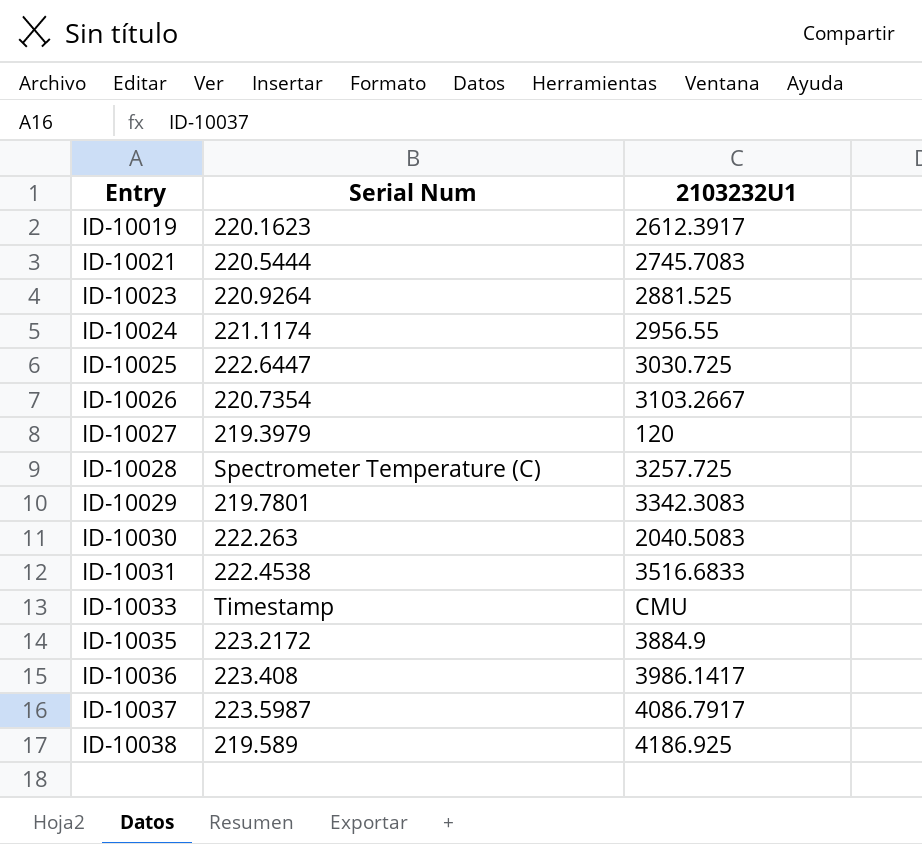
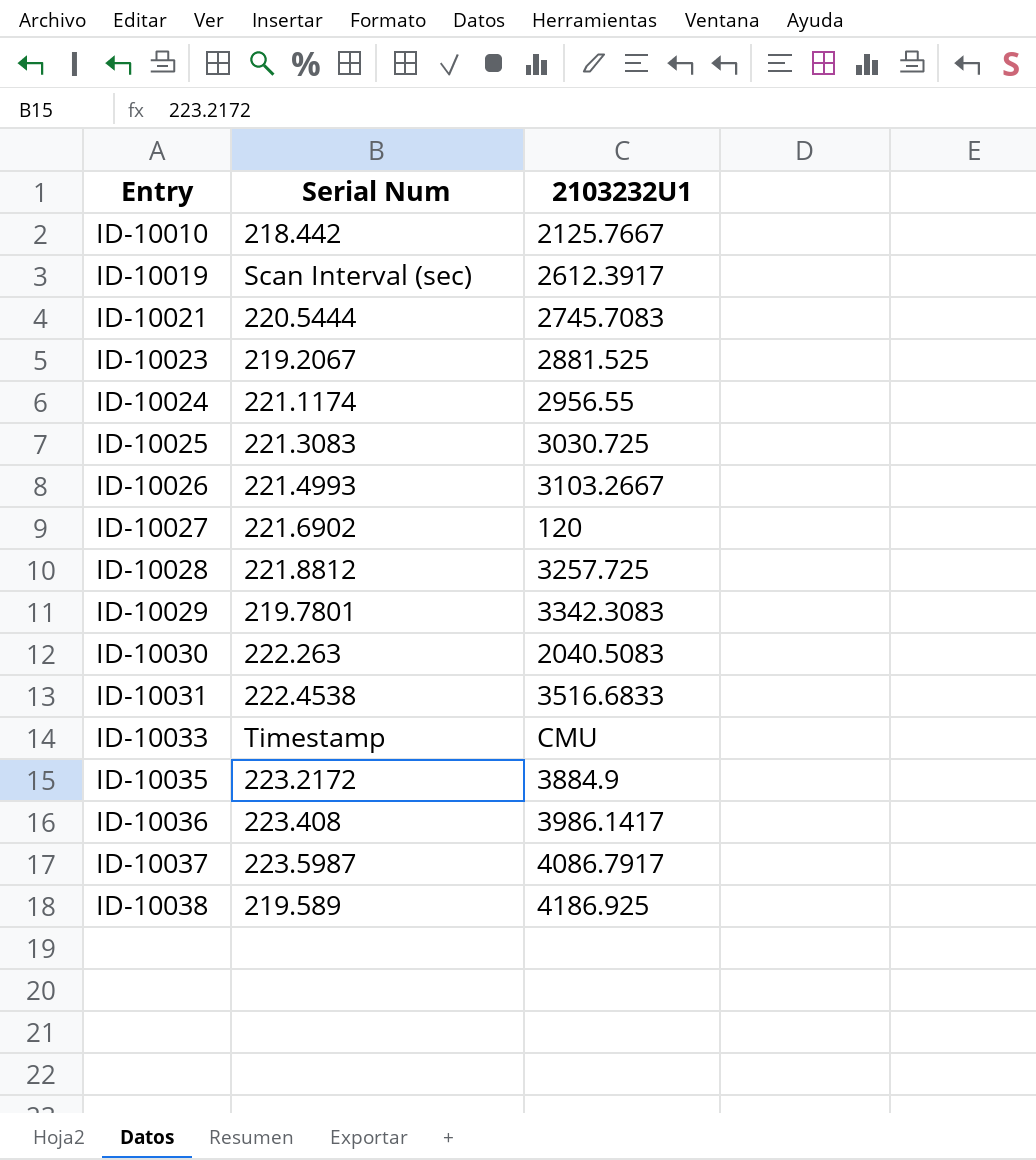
row ID-10010: none -> 218.442 | 2125.7667
ID-10019 | Serial Num: 220.1623 -> Scan Interval (sec)
ID-10023 | Serial Num: 220.9264 -> 219.2067
ID-10025 | Serial Num: 222.6447 -> 221.3083
ID-10026 | Serial Num: 220.7354 -> 221.4993
ID-10027 | Serial Num: 219.3979 -> 221.6902
ID-10028 | Serial Num: Spectrometer Temperature (C) -> 221.8812

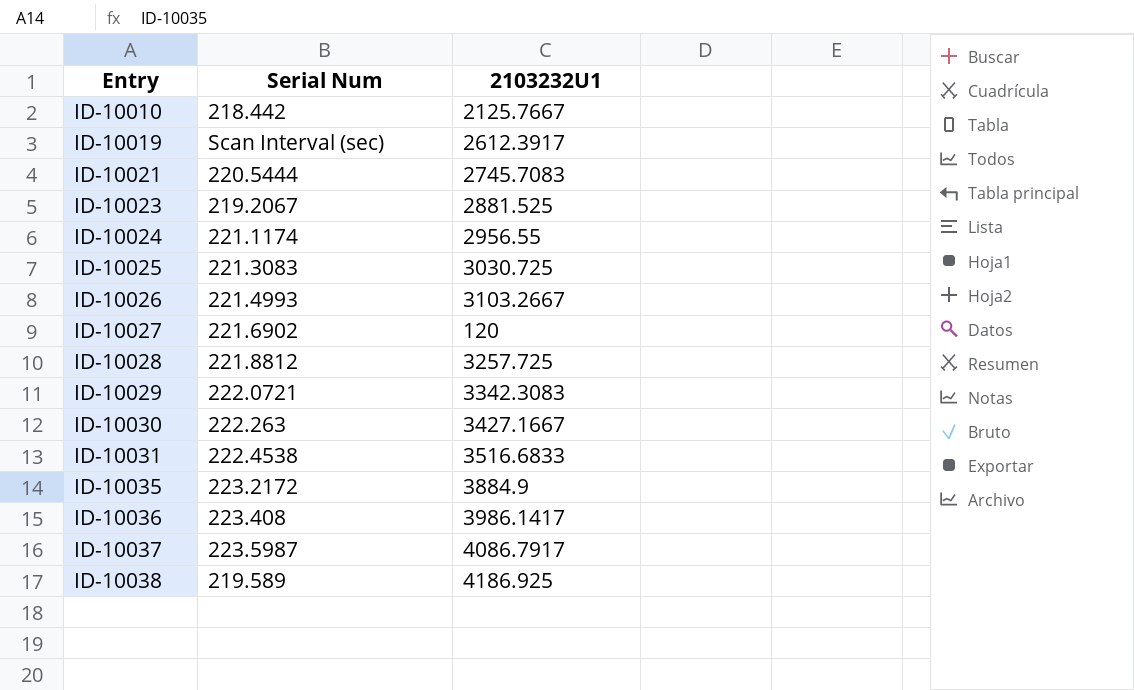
row ID-10033: Timestamp | CMU -> none
ID-10029 | Serial Num: 219.7801 -> 222.0721
ID-10030 | 2103232U1: 2040.5083 -> 3427.1667

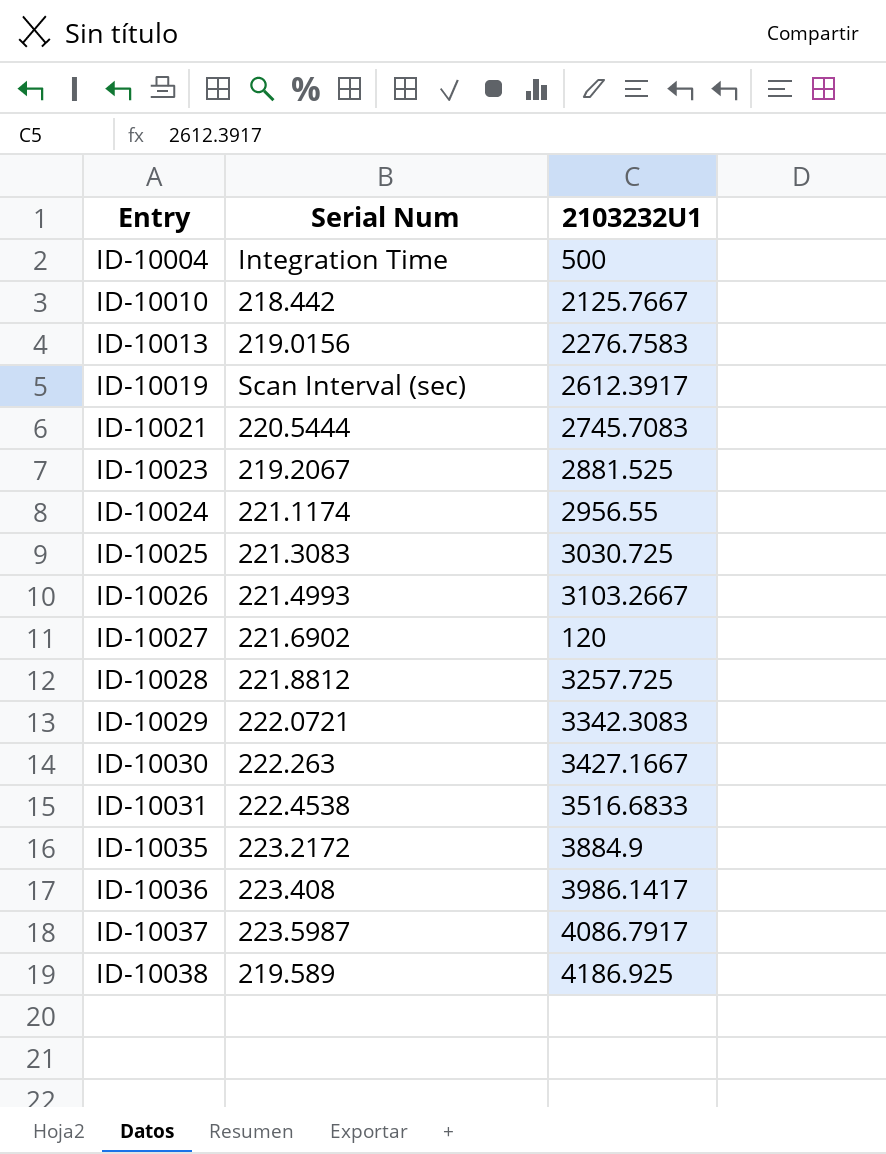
row ID-10004: none -> Integration Time | 500
row ID-10013: none -> 219.0156 | 2276.7583

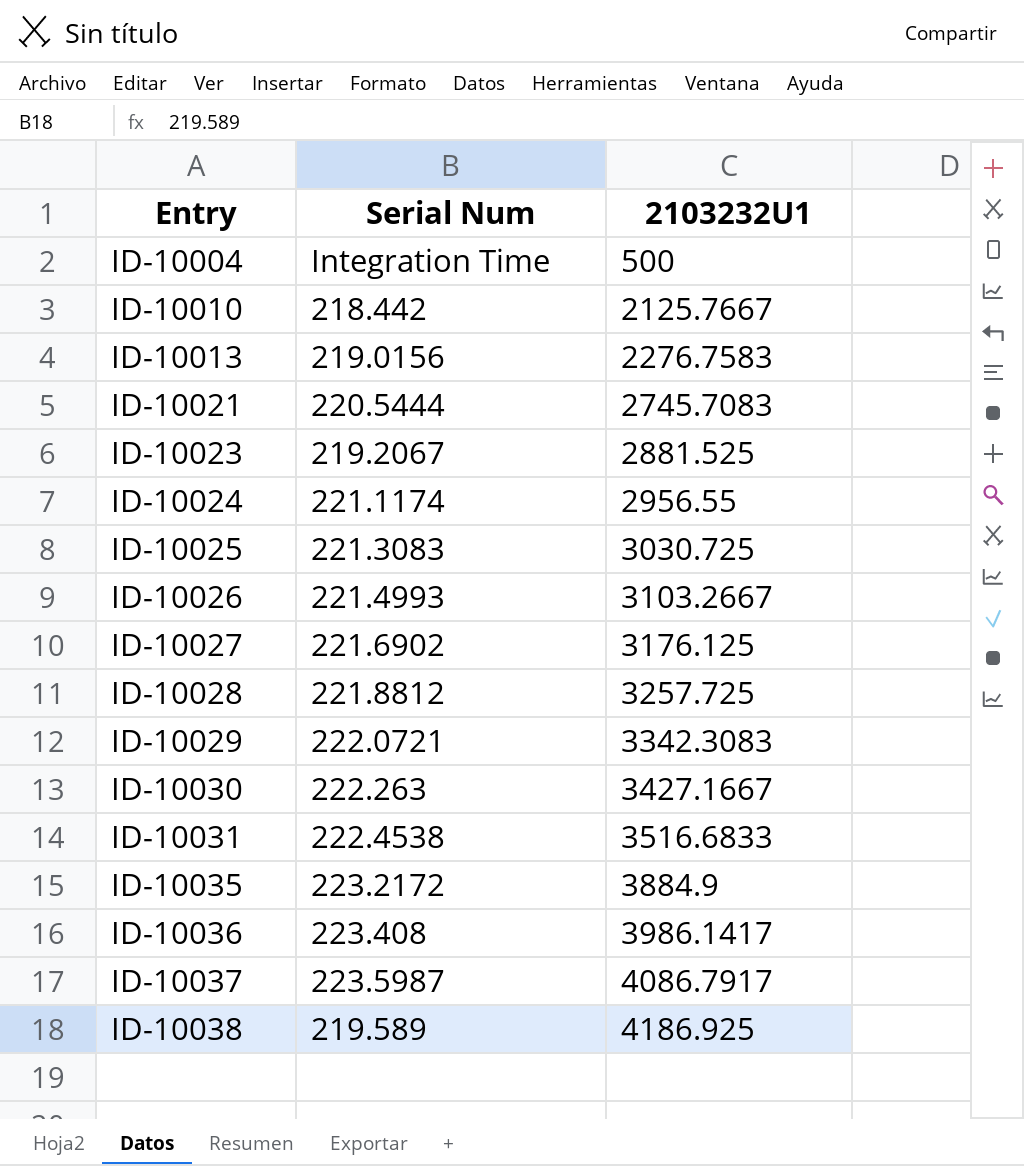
row ID-10019: Scan Interval (sec) | 2612.3917 -> none
ID-10027 | 2103232U1: 120 -> 3176.125

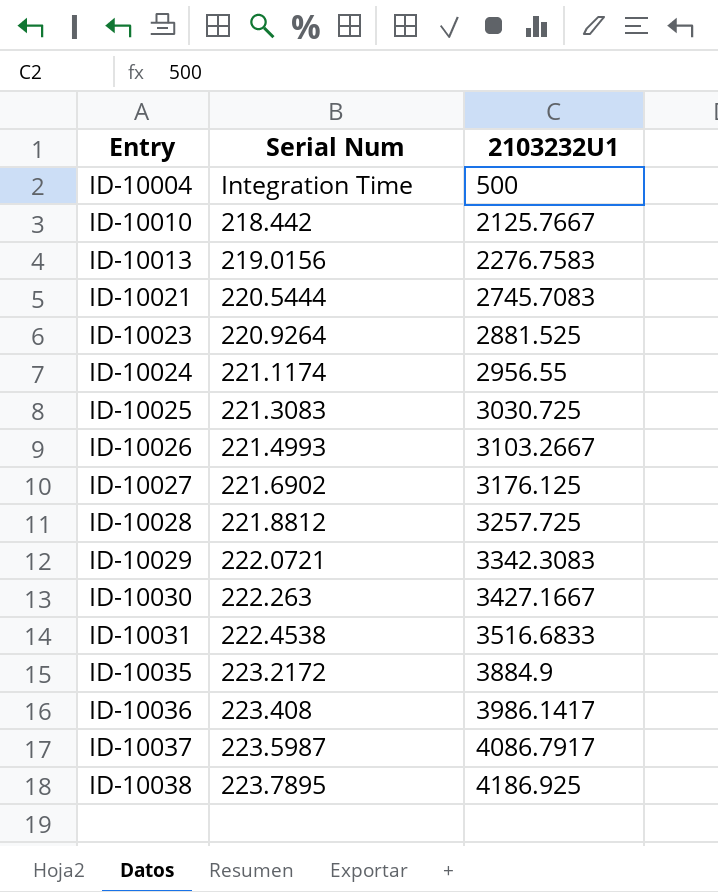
ID-10023 | Serial Num: 219.2067 -> 220.9264
ID-10038 | Serial Num: 219.589 -> 223.7895

